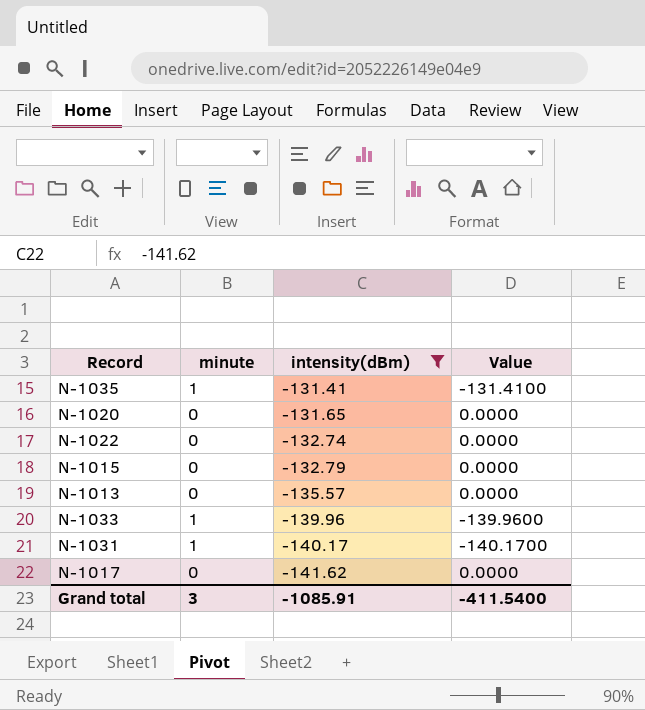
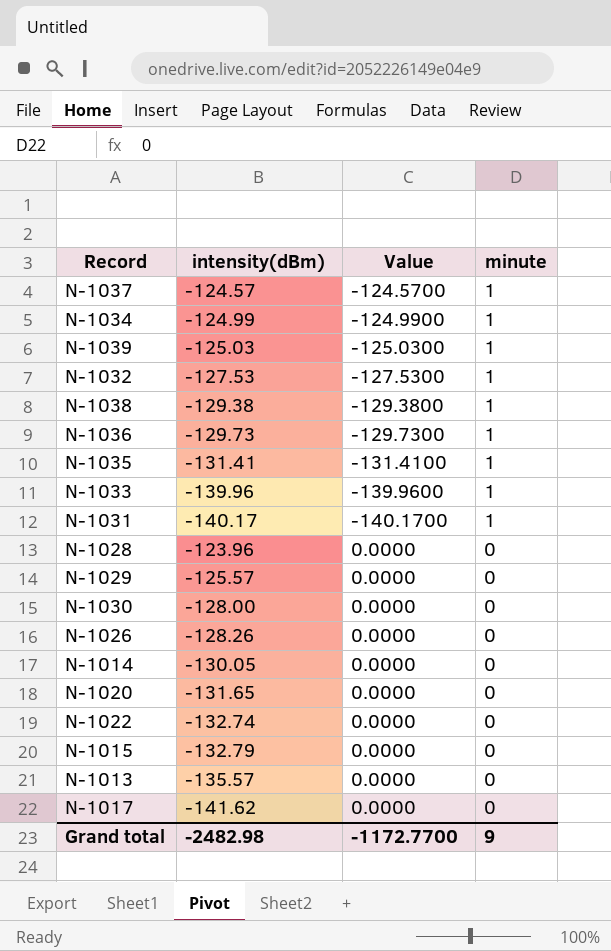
filter: intensity(dBm) <= -131.41 -> none
row order: intensity(dBm) descending -> minute descending
column minute | position: 2 -> 4
Grand total | intensity(dBm): -1085.91 -> -2482.98
Grand total | Value: -411.5400 -> -1172.7700
Grand total | minute: 3 -> 9

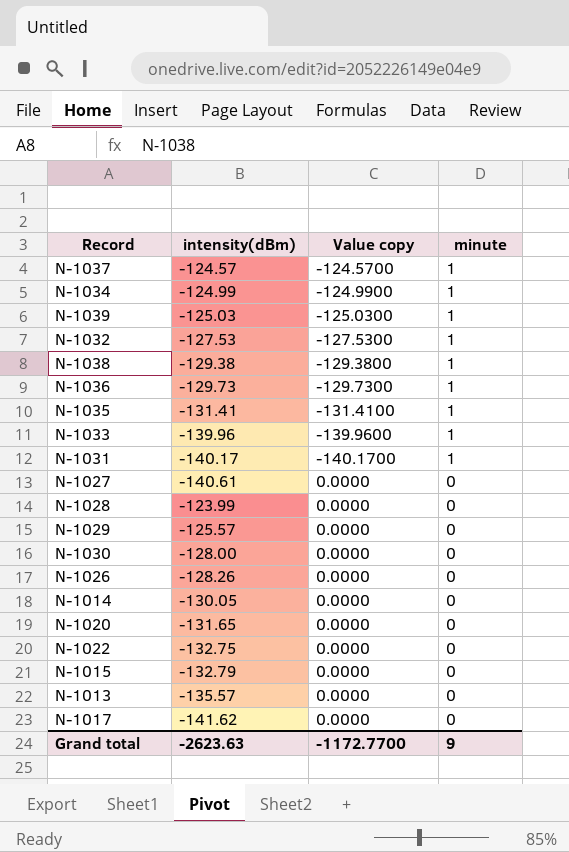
column name: Value -> Value copy
row N-1027: none -> -140.61 | 0.0000 | 0
N-1028 | intensity(dBm): -123.96 -> -123.99
N-1022 | intensity(dBm): -132.74 -> -132.75
Grand total | intensity(dBm): -2482.98 -> -2623.63

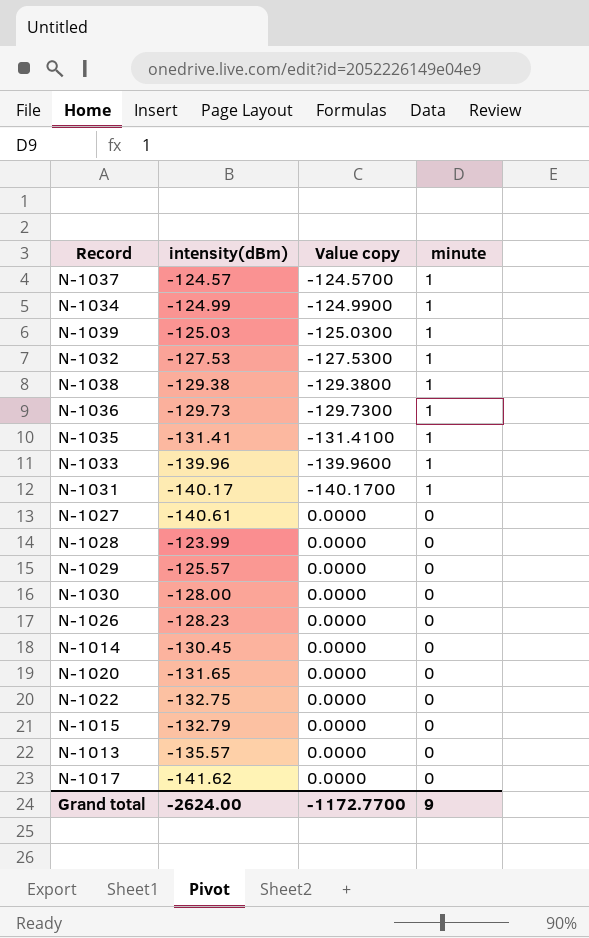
N-1026 | intensity(dBm): -128.26 -> -128.23
N-1014 | intensity(dBm): -130.05 -> -130.45
Grand total | intensity(dBm): -2623.63 -> -2624.00

